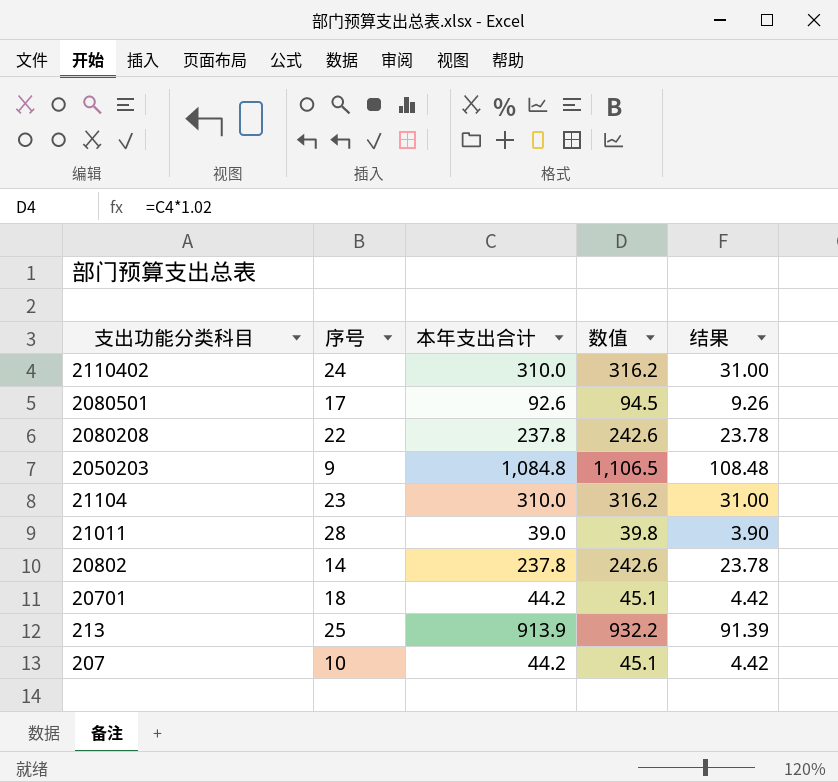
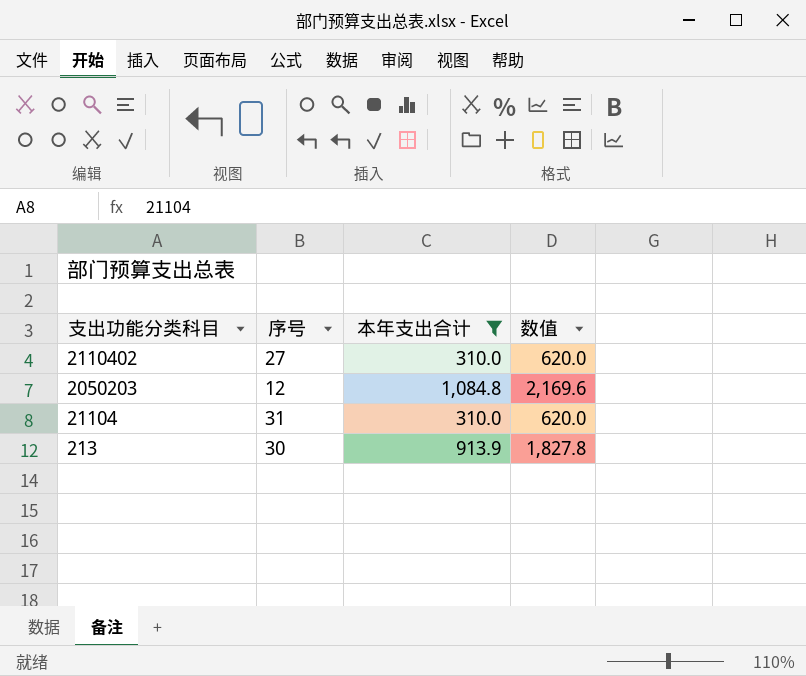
filter: none -> 本年支出合计 >= 310.0
column 结果 | formula: [本年支出合计] * 0.1 -> none
column 数值 | formula: [本年支出合计] * 1.02 -> [本年支出合计] * 2
2110402 | 序号: 24 -> 27
2050203 | 序号: 9 -> 12
21104 | 序号: 23 -> 31
213 | 序号: 25 -> 30

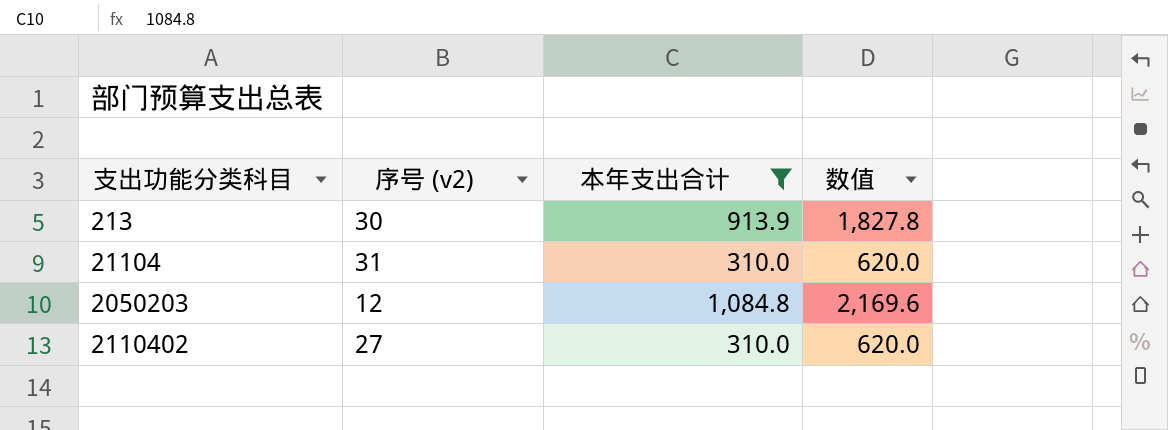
row order: 支出功能分类科目 descending -> 支出功能分类科目 ascending
column name: 序号 -> 序号 (v2)

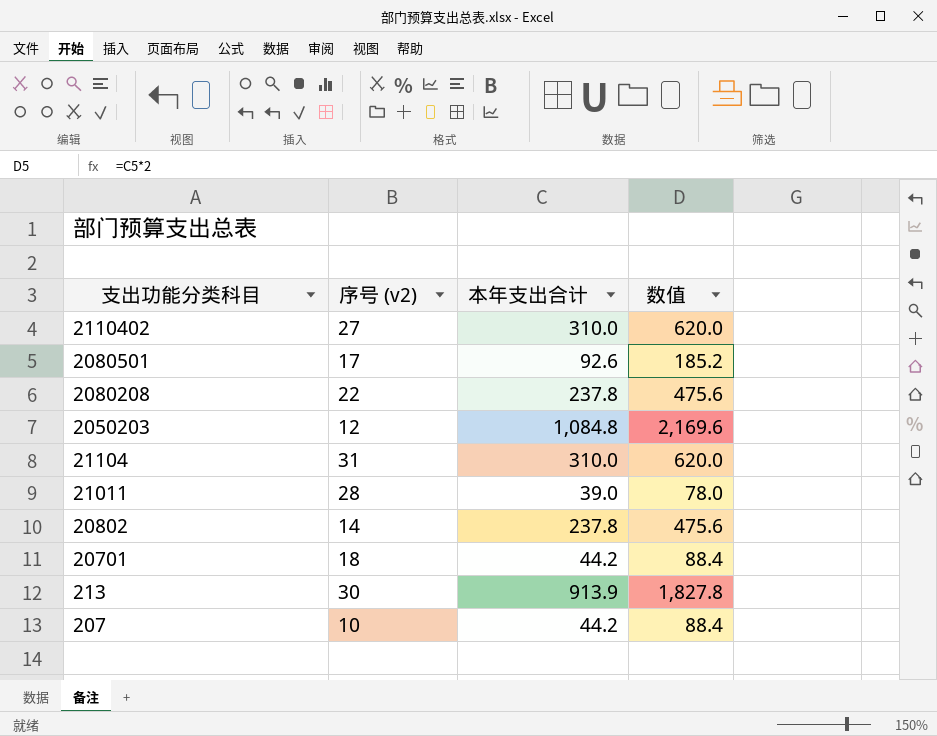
filter: 本年支出合计 >= 310.0 -> none
row order: 支出功能分类科目 ascending -> 支出功能分类科目 descending

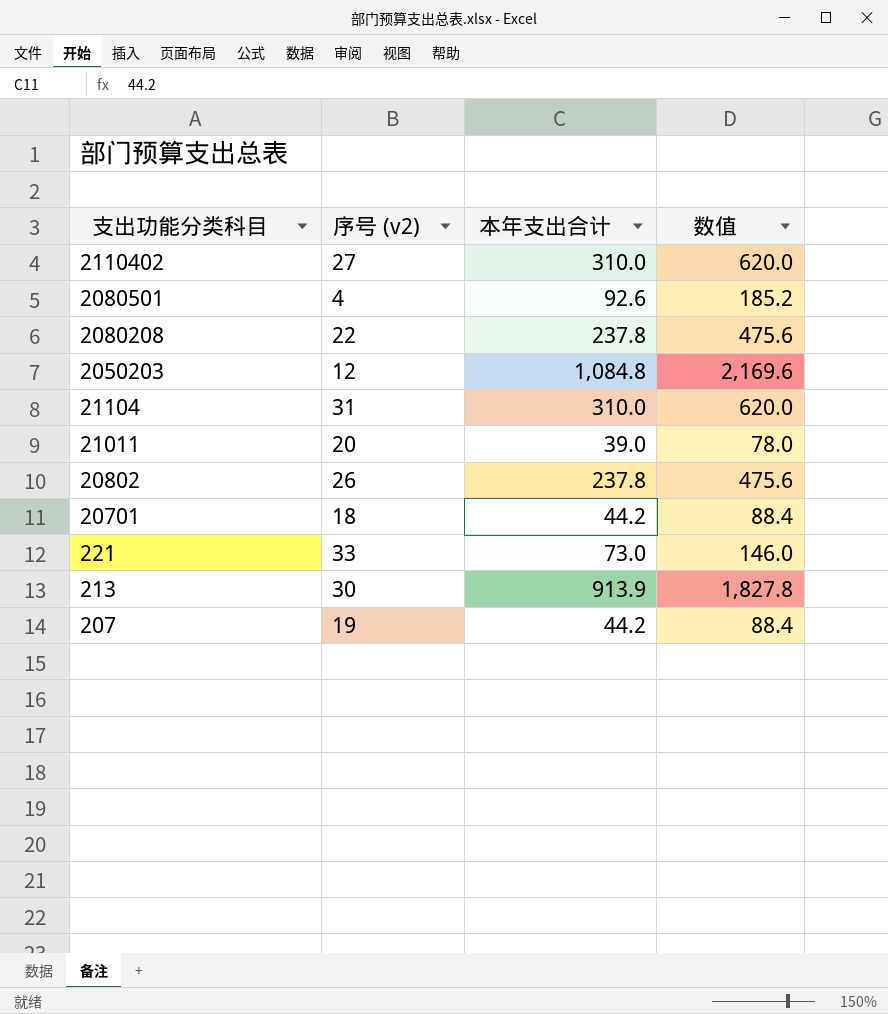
2080501 | 序号 (v2): 17 -> 4
21011 | 序号 (v2): 28 -> 20
20802 | 序号 (v2): 14 -> 26
row 221: none -> 33 | 73.0 | 146.0
207 | 序号 (v2): 10 -> 19

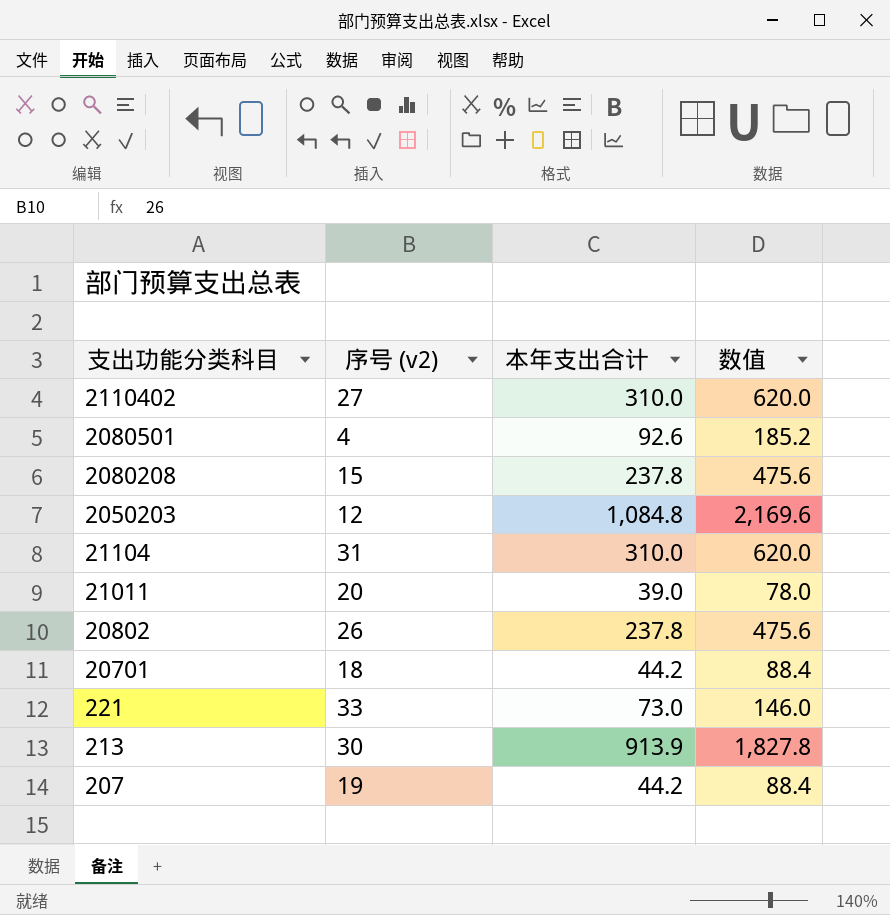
2080208 | 序号 (v2): 22 -> 15

